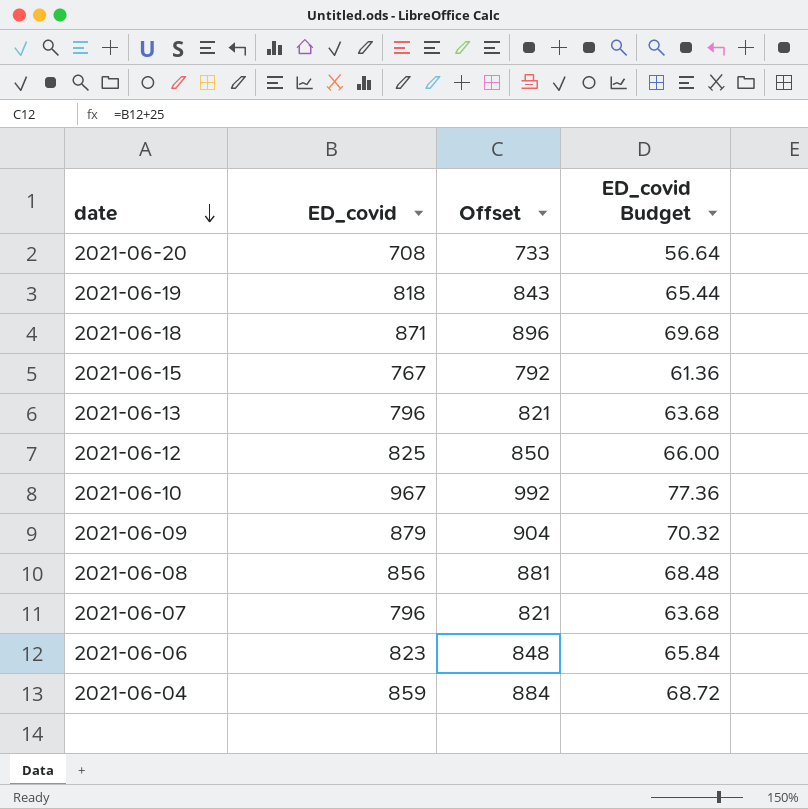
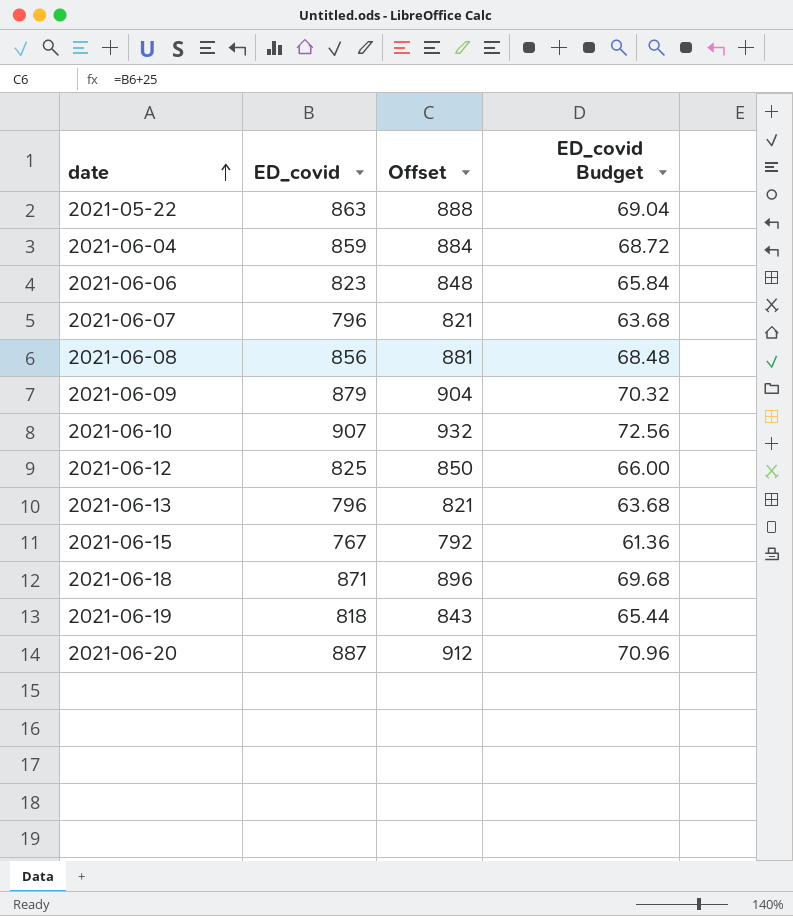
row order: date descending -> date ascending
row 2021-05-22: none -> 863 | 888 | 69.04
2021-06-10 | ED_covid: 967 -> 907
2021-06-10 | Offset: 992 -> 932
2021-06-10 | ED_covid Budget: 77.36 -> 72.56
2021-06-20 | ED_covid: 708 -> 887
2021-06-20 | Offset: 733 -> 912
2021-06-20 | ED_covid Budget: 56.64 -> 70.96

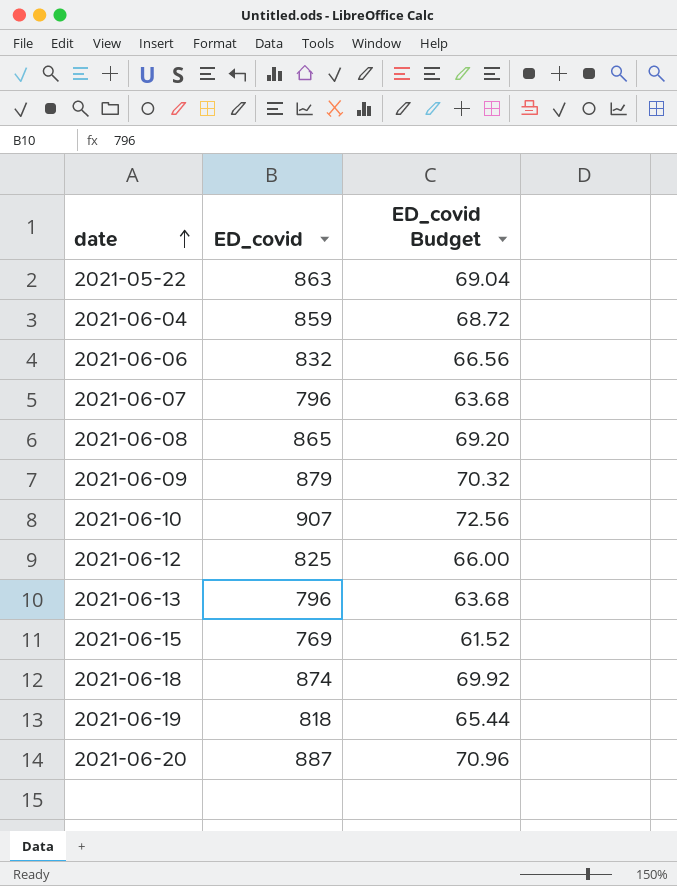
column Offset | formula: [ED_covid] + 25 -> none
2021-06-06 | ED_covid: 823 -> 832
2021-06-06 | ED_covid Budget: 65.84 -> 66.56
2021-06-08 | ED_covid: 856 -> 865
2021-06-08 | ED_covid Budget: 68.48 -> 69.20
2021-06-15 | ED_covid: 767 -> 769
2021-06-15 | ED_covid Budget: 61.36 -> 61.52
2021-06-18 | ED_covid: 871 -> 874
2021-06-18 | ED_covid Budget: 69.68 -> 69.92

